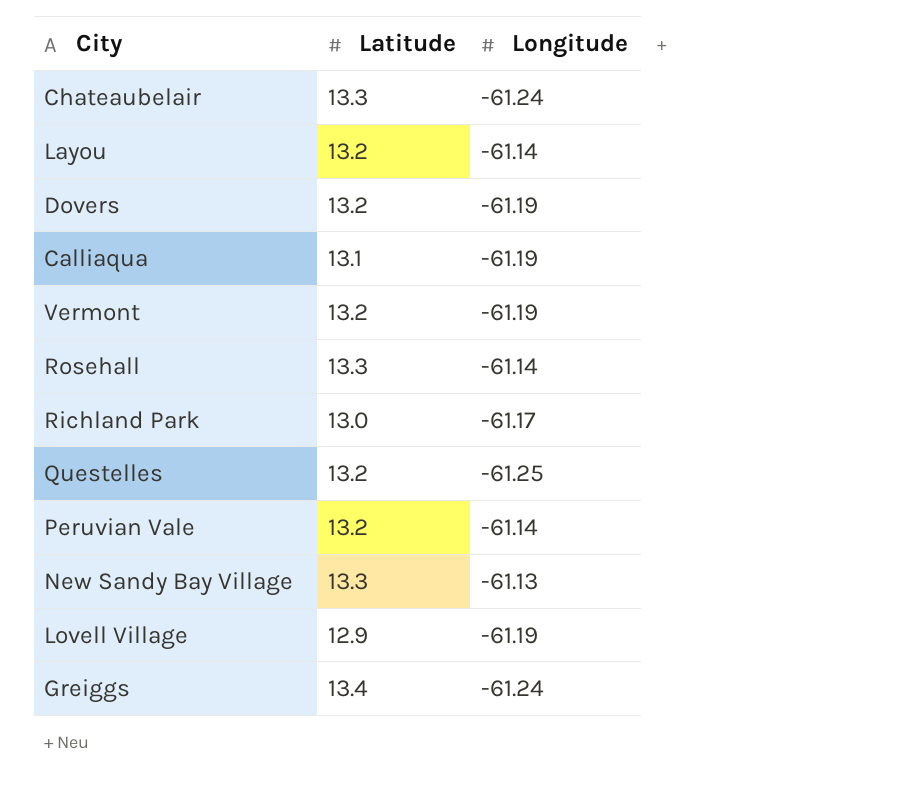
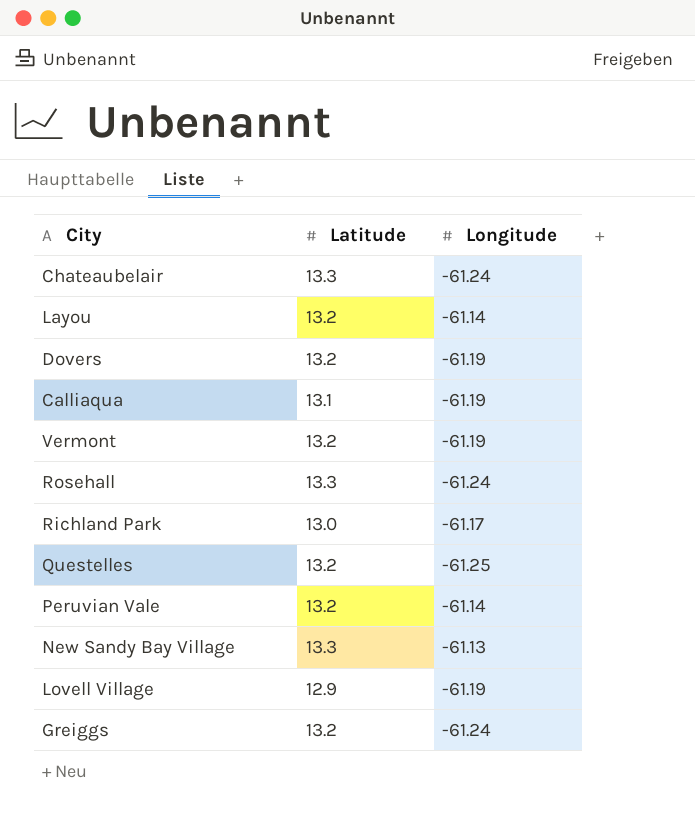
Rosehall | Longitude: -61.14 -> -61.24
Greiggs | Latitude: 13.4 -> 13.2

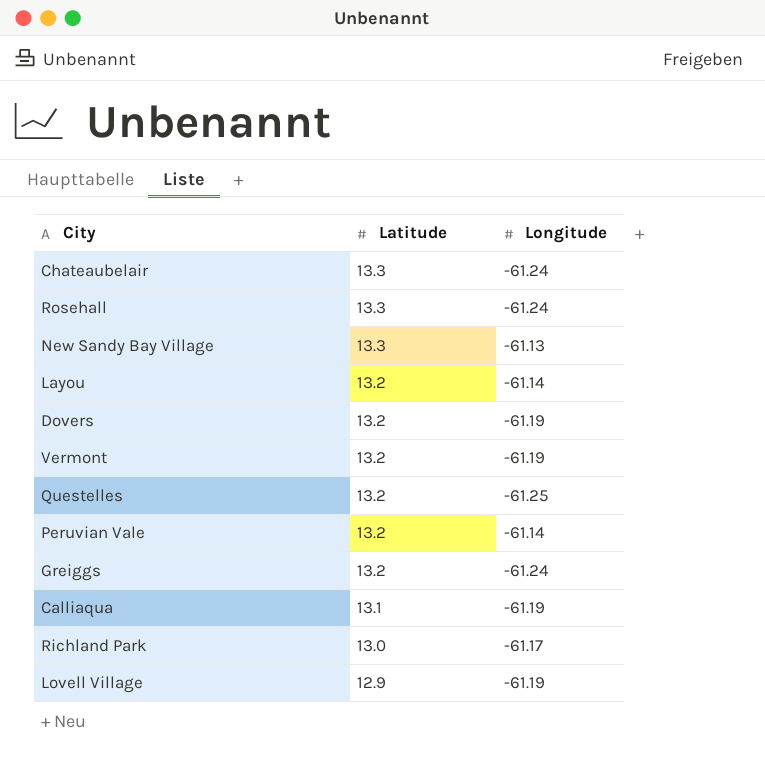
row order: none -> Latitude descending

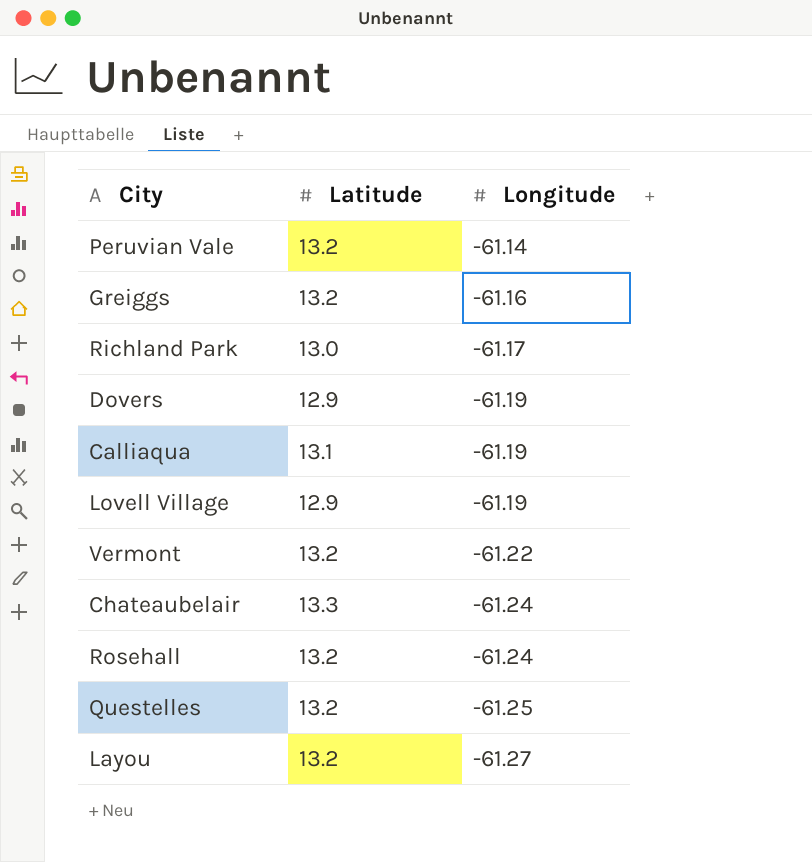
row order: Latitude descending -> Longitude descending
row New Sandy Bay Village: 13.3 | -61.13 -> none
Greiggs | Longitude: -61.24 -> -61.16
Dovers | Latitude: 13.2 -> 12.9
Vermont | Longitude: -61.19 -> -61.22
Rosehall | Latitude: 13.3 -> 13.2
Layou | Longitude: -61.14 -> -61.27

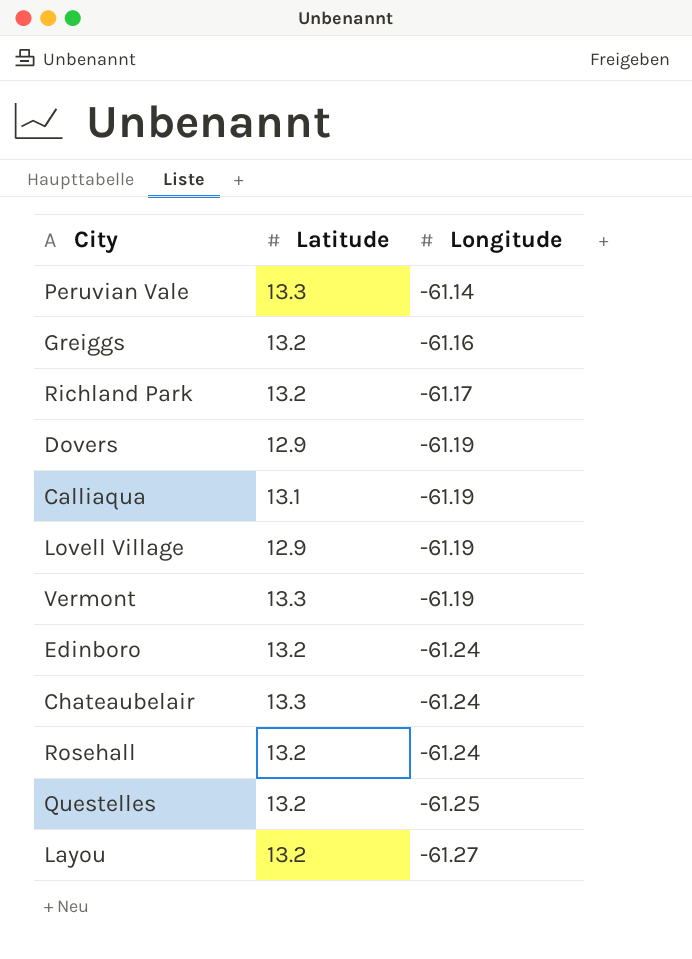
Peruvian Vale | Latitude: 13.2 -> 13.3
Richland Park | Latitude: 13.0 -> 13.2
Vermont | Latitude: 13.2 -> 13.3
Vermont | Longitude: -61.22 -> -61.19
row Edinboro: none -> 13.2 | -61.24

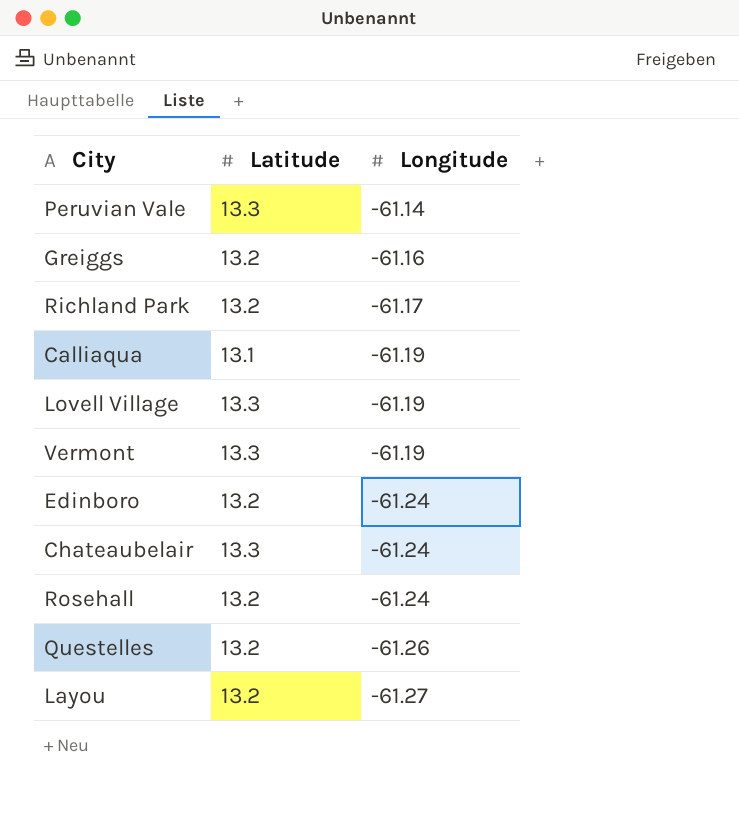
row Dovers: 12.9 | -61.19 -> none
Lovell Village | Latitude: 12.9 -> 13.3
Questelles | Longitude: -61.25 -> -61.26

